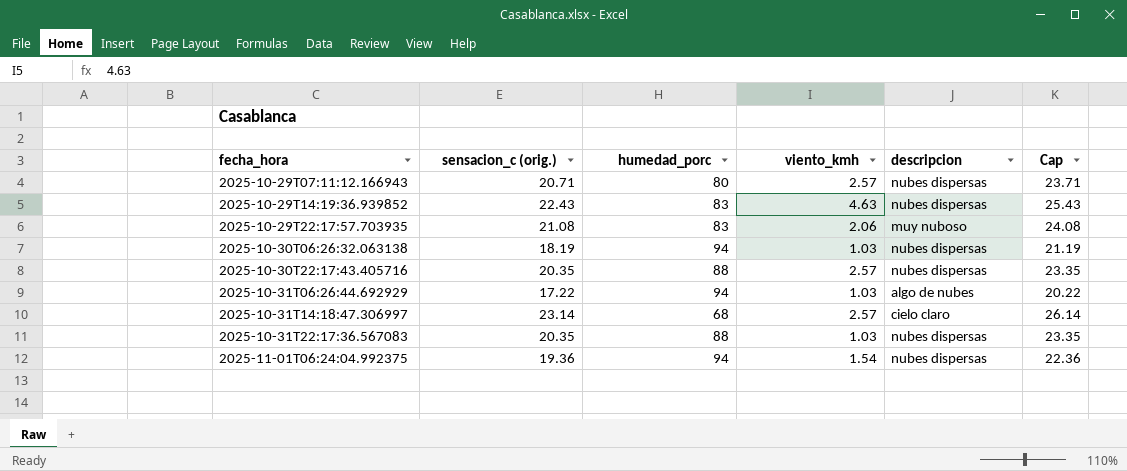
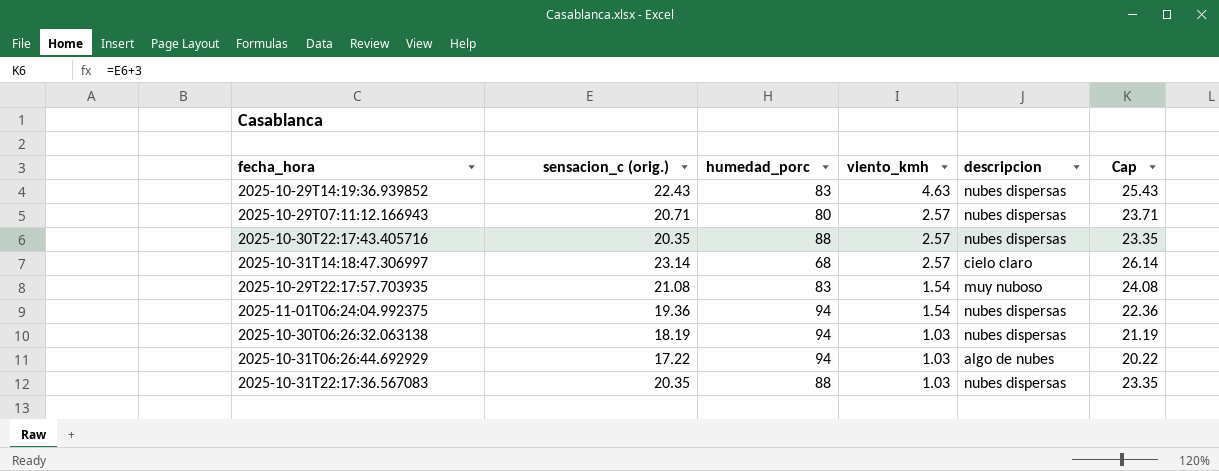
row order: fecha_hora ascending -> viento_kmh descending
2025-10-29T22:17:57.703935 | viento_kmh: 2.06 -> 1.54

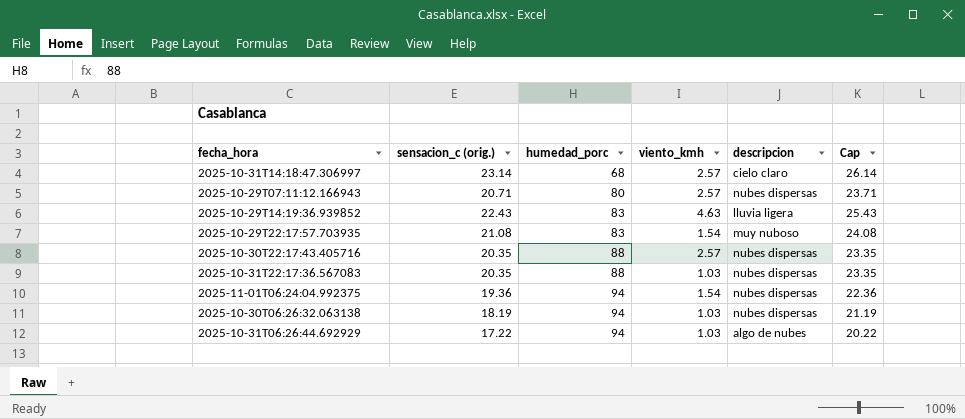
row order: viento_kmh descending -> humedad_porc ascending
2025-10-29T14:19:36.939852 | descripcion: nubes dispersas -> lluvia ligera

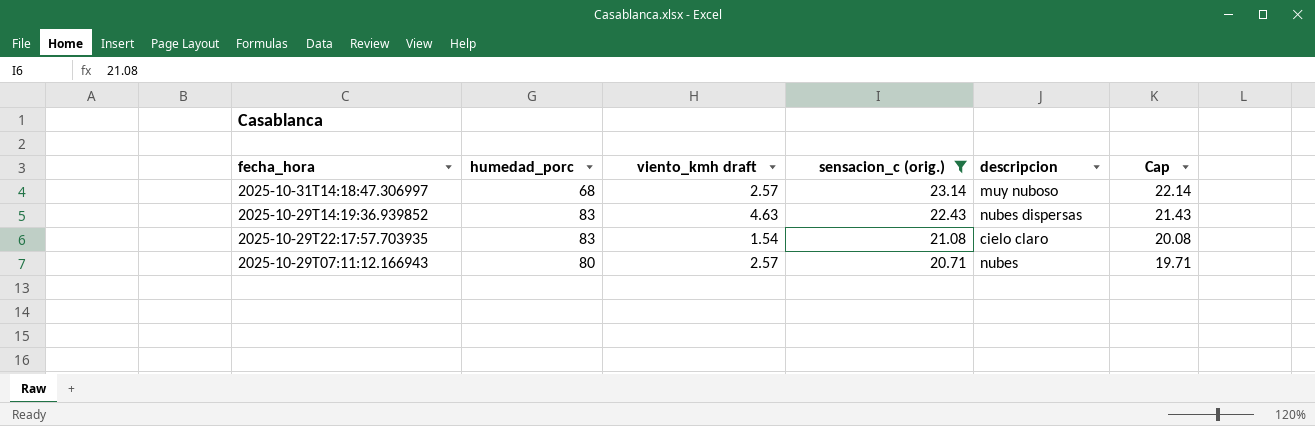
filter: none -> sensacion_c (orig.) >= 20.71
row order: humedad_porc ascending -> sensacion_c (orig.) descending
column name: viento_kmh -> viento_kmh draft
column sensacion_c (orig.) | position: 2 -> 4
column Cap | formula: [sensacion_c (orig.)] + 3 -> [sensacion_c (orig.)] - 1
2025-10-31T14:18:47.306997 | descripcion: cielo claro -> muy nuboso
2025-10-29T14:19:36.939852 | descripcion: lluvia ligera -> nubes dispersas
2025-10-29T22:17:57.703935 | descripcion: muy nuboso -> cielo claro
2025-10-29T07:11:12.166943 | descripcion: nubes dispersas -> nubes

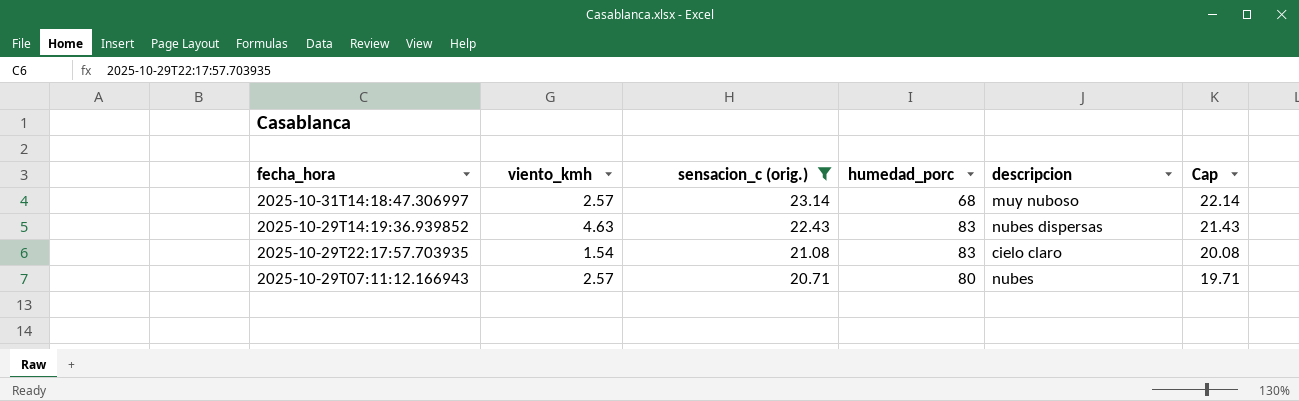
column name: viento_kmh draft -> viento_kmh
column humedad_porc | position: 2 -> 4

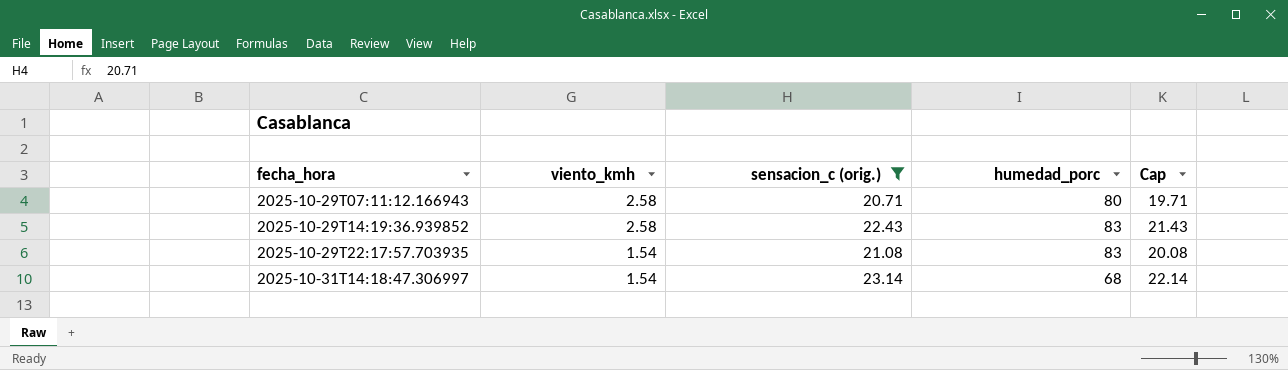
row order: sensacion_c (orig.) descending -> fecha_hora ascending
column descripcion | position: 5 -> none
2025-10-29T07:11:12.166943 | viento_kmh: 2.57 -> 2.58
2025-10-29T14:19:36.939852 | viento_kmh: 4.63 -> 2.58
2025-10-31T14:18:47.306997 | viento_kmh: 2.57 -> 1.54

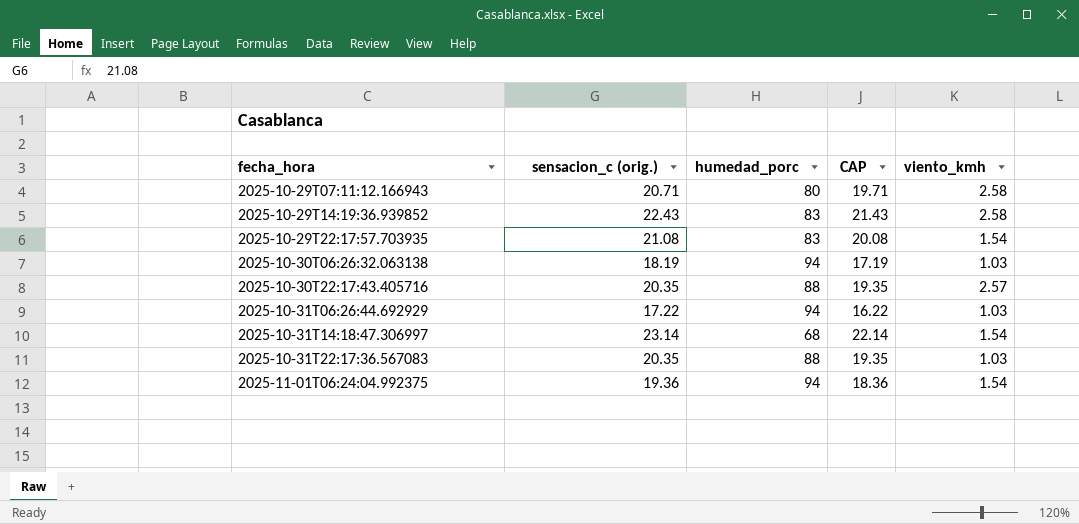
filter: sensacion_c (orig.) >= 20.71 -> none
column name: Cap -> CAP
column viento_kmh | position: 2 -> 5

